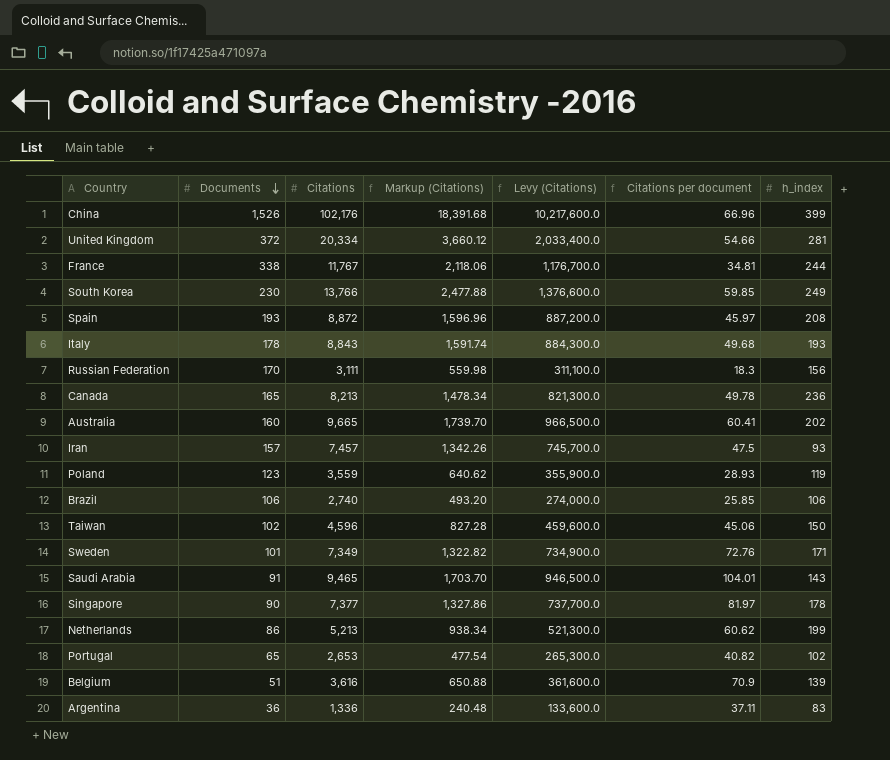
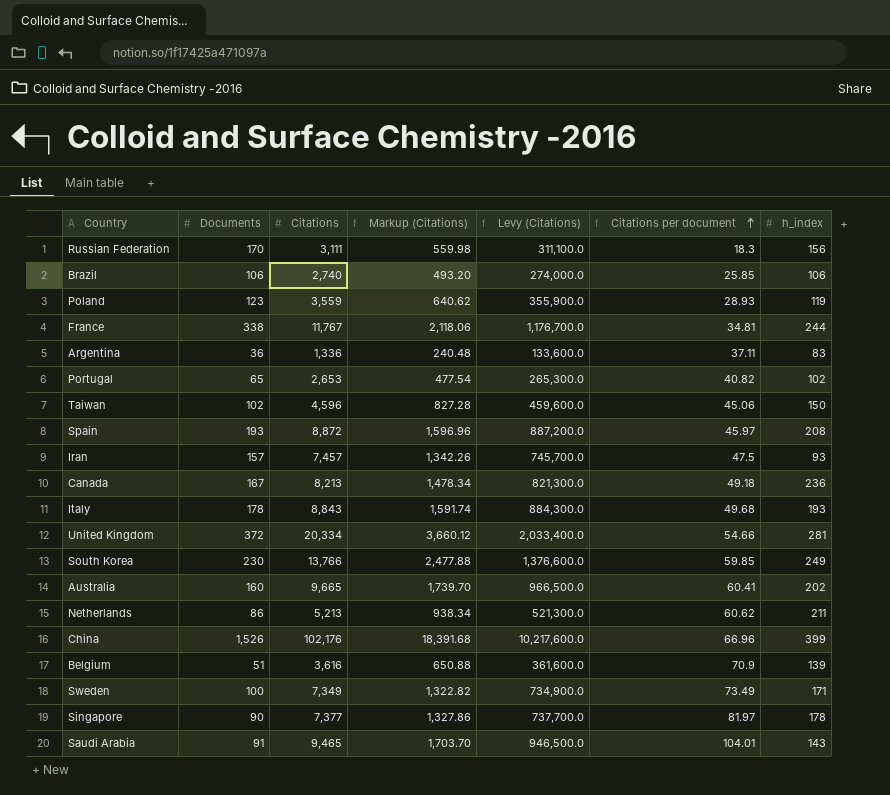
row order: Documents descending -> Citations per document ascending
Canada | Documents: 165 -> 167
Canada | Citations per document: 49.78 -> 49.18
Netherlands | h_index: 199 -> 211
Sweden | Documents: 101 -> 100
Sweden | Citations per document: 72.76 -> 73.49

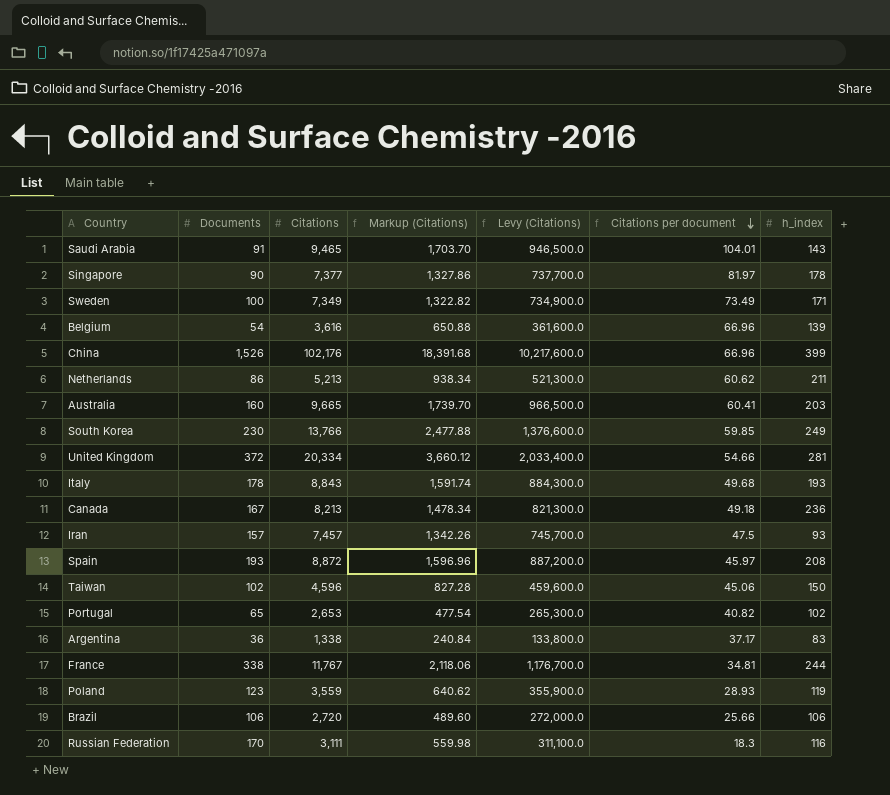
row order: Citations per document ascending -> Citations per document descending
Belgium | Documents: 51 -> 54
Belgium | Citations per document: 70.9 -> 66.96
Australia | h_index: 202 -> 203
Argentina | Citations: 1,336 -> 1,338
Argentina | Markup (Citations): 240.48 -> 240.84
Argentina | Levy (Citations): 133,600.0 -> 133,800.0
Argentina | Citations per document: 37.11 -> 37.17
Brazil | Citations: 2,740 -> 2,720
Brazil | Markup (Citations): 493.20 -> 489.60
Brazil | Levy (Citations): 274,000.0 -> 272,000.0
Brazil | Citations per document: 25.85 -> 25.66
Russian Federation | h_index: 156 -> 116

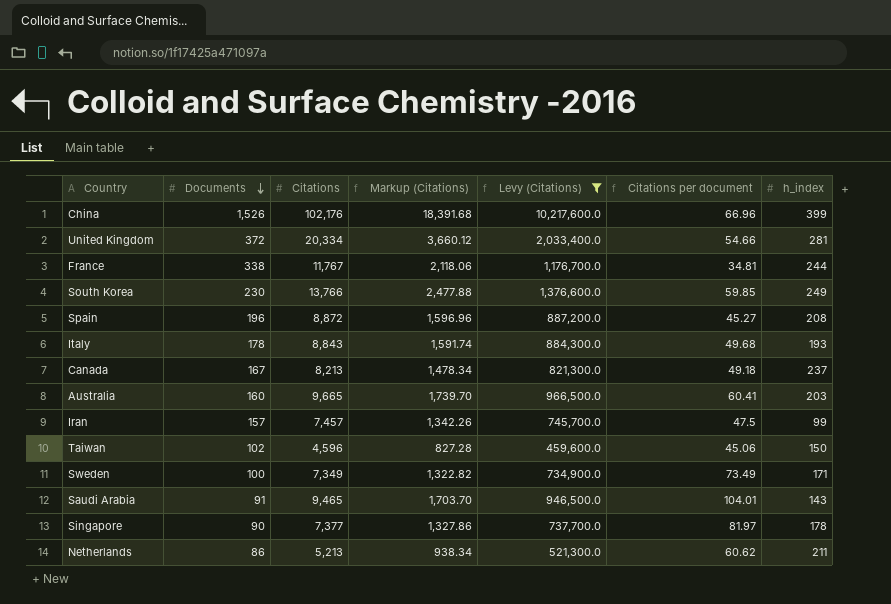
filter: none -> Levy (Citations) >= 459,600.0
row order: Citations per document descending -> Documents descending
Spain | Documents: 193 -> 196
Spain | Citations per document: 45.97 -> 45.27
Canada | h_index: 236 -> 237
Iran | h_index: 93 -> 99

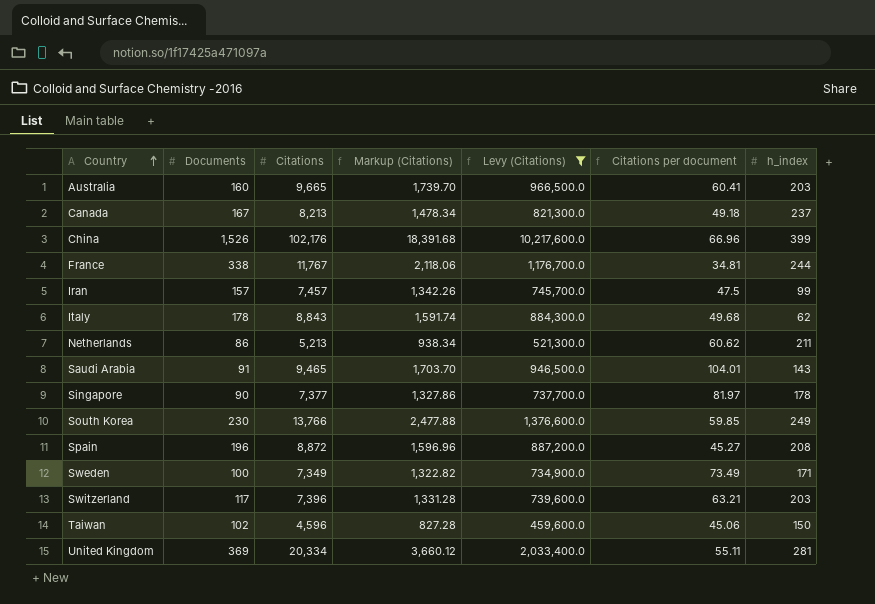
row order: Documents descending -> Country ascending
Italy | h_index: 193 -> 62
row Switzerland: none -> 117 | 7,396 | 1,331.28 | 739,600.0 | 63.21 | 203
United Kingdom | Documents: 372 -> 369
United Kingdom | Citations per document: 54.66 -> 55.11

